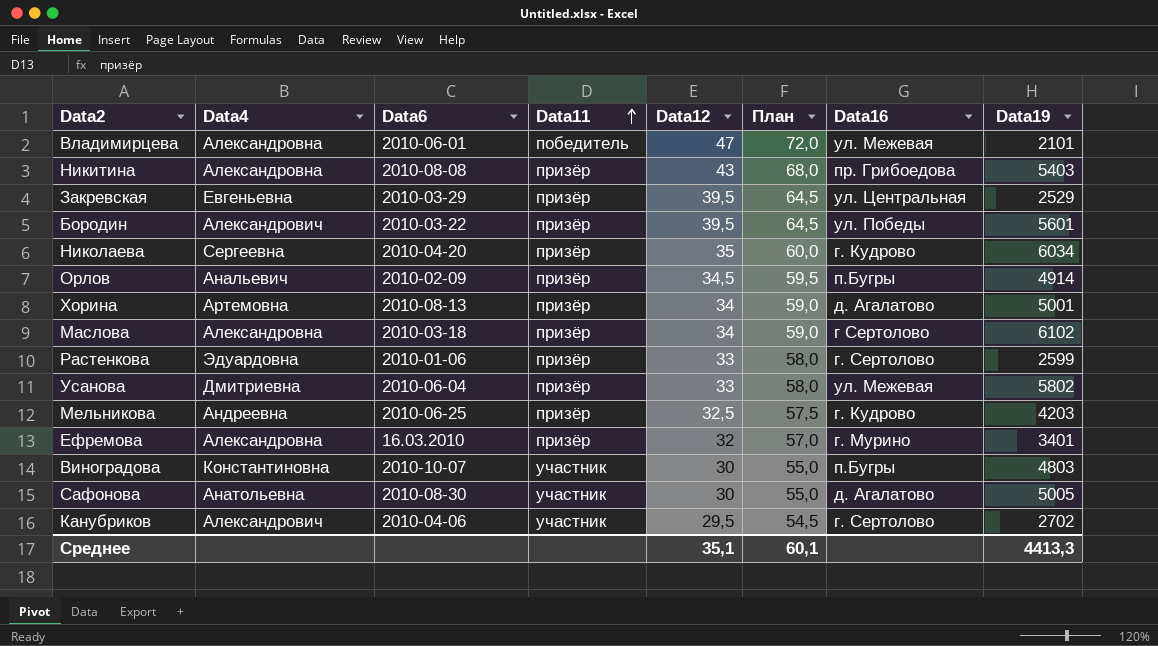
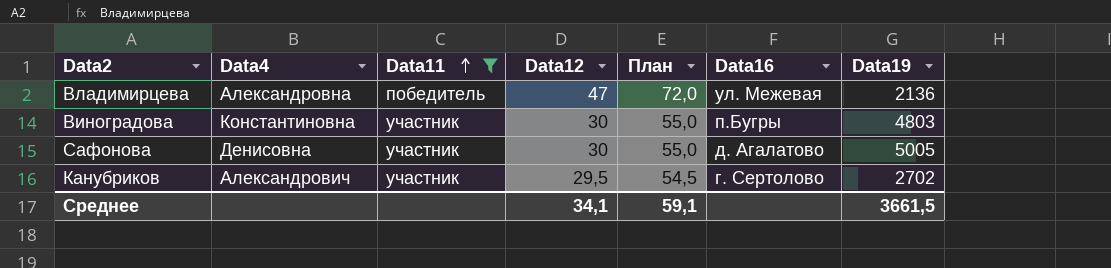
filter: none -> Data11 != призёр
column Data6 | position: 3 -> none
Владимирцева | Data19: 2101 -> 2136
Сафонова | Data4: Анатольевна -> Денисовна
Среднее | Data12: 35,1 -> 34,1
Среднее | План: 60,1 -> 59,1
Среднее | Data19: 4413,3 -> 3661,5

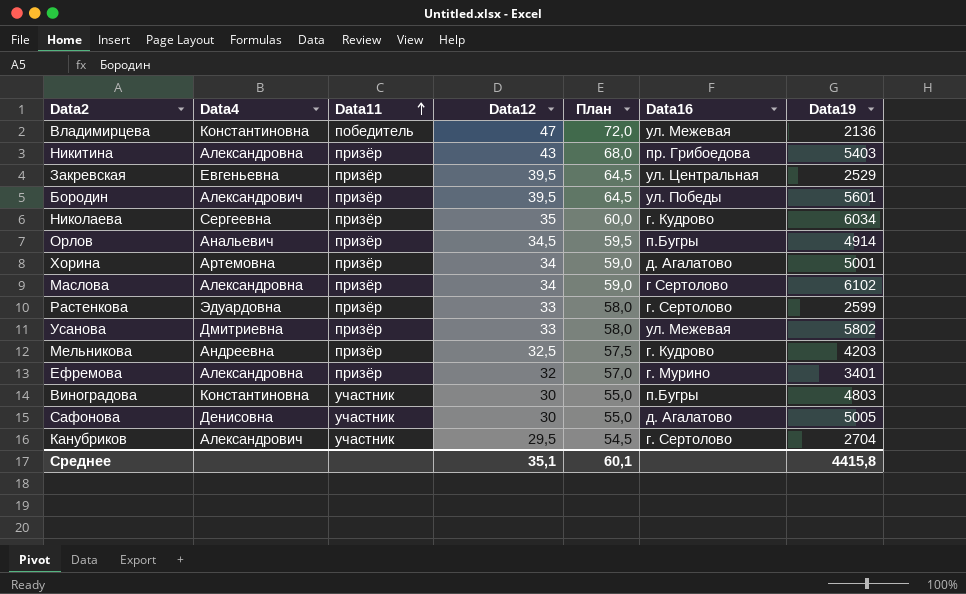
filter: Data11 != призёр -> none
Владимирцева | Data4: Александровна -> Константиновна
Канубриков | Data19: 2702 -> 2704
Среднее | Data12: 34,1 -> 35,1
Среднее | План: 59,1 -> 60,1
Среднее | Data19: 3661,5 -> 4415,8

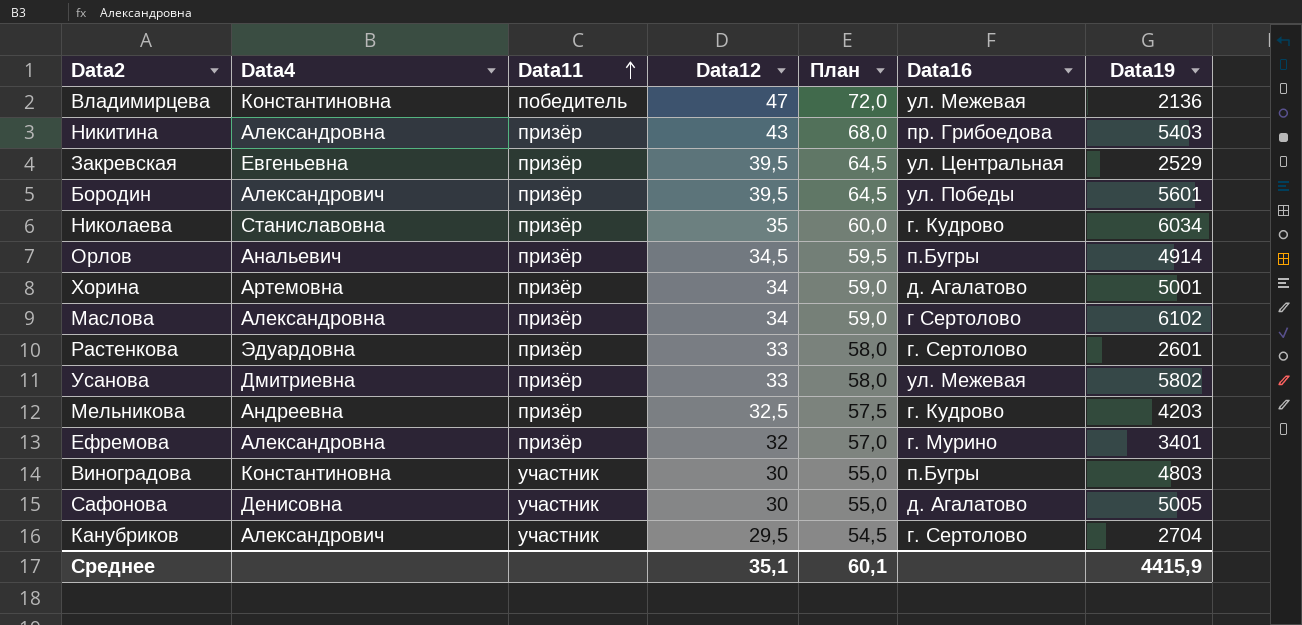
Николаева | Data4: Сергеевна -> Станиславовна
Растенкова | Data19: 2599 -> 2601
Среднее | Data19: 4415,8 -> 4415,9

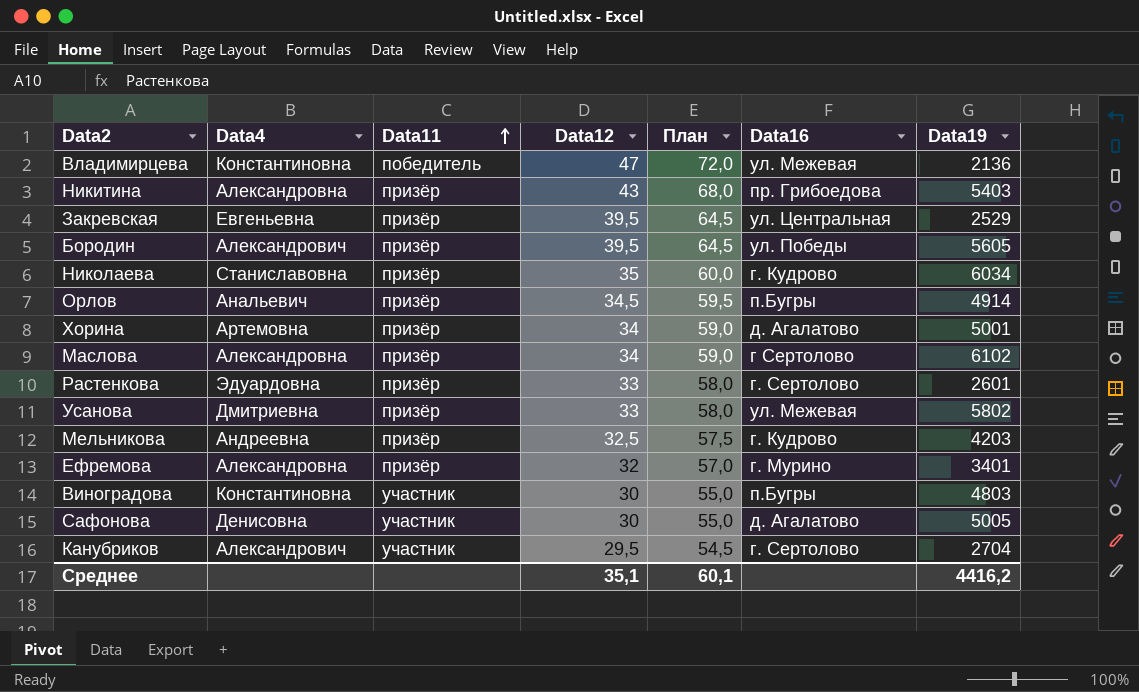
Бородин | Data19: 5601 -> 5605
Среднее | Data19: 4415,9 -> 4416,2

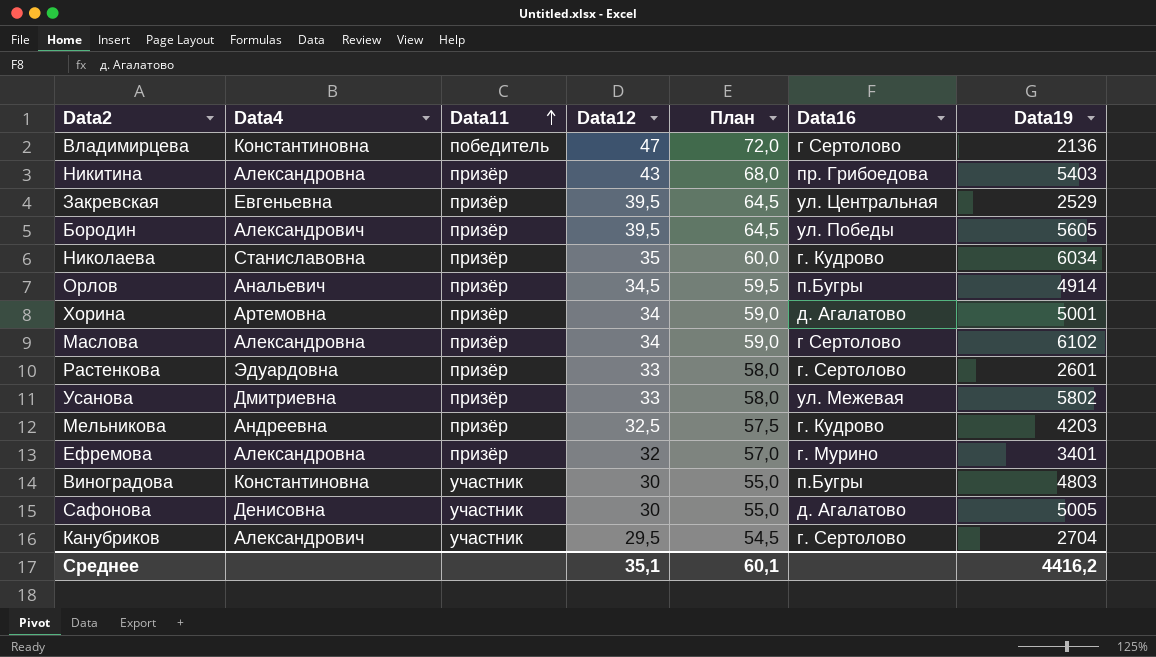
Владимирцева | Data16: ул. Межевая -> г Сертолово

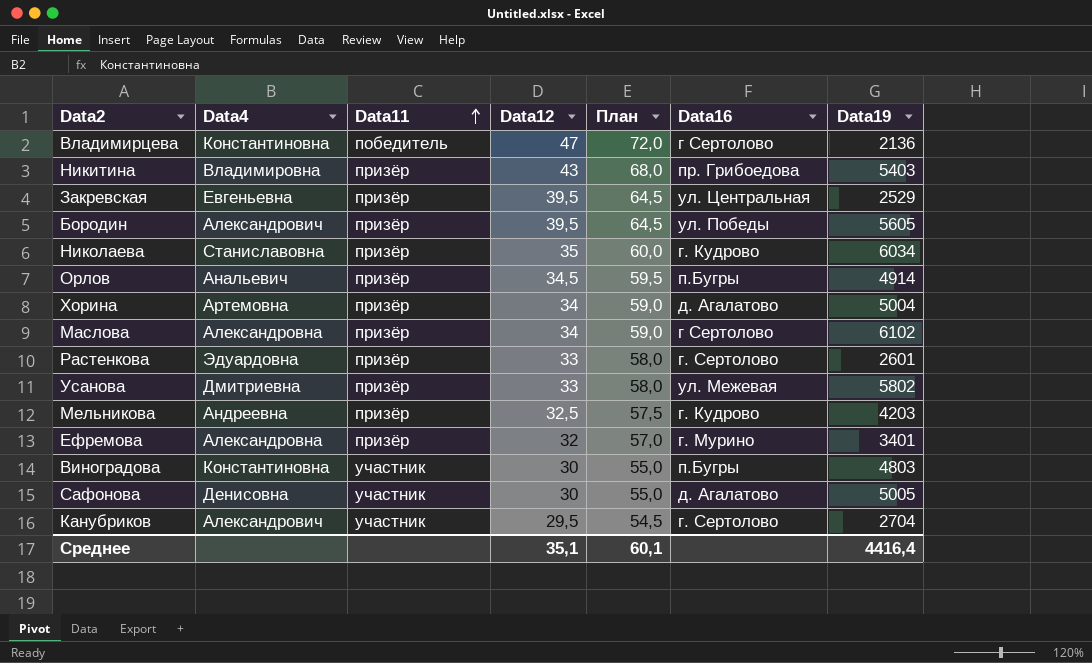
Никитина | Data4: Александровна -> Владимировна
Хорина | Data19: 5001 -> 5004
Среднее | Data19: 4416,2 -> 4416,4

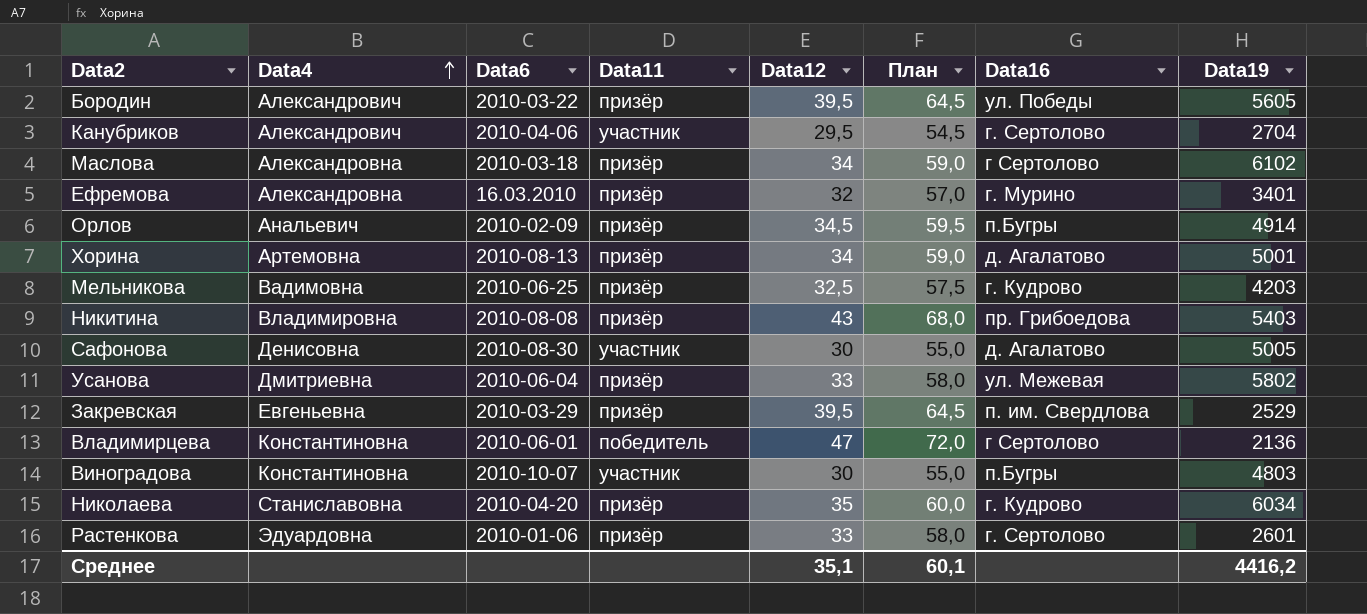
row order: Data11 ascending -> Data4 ascending
column Data6 | position: none -> 3
Хорина | Data19: 5004 -> 5001
Мельникова | Data4: Андреевна -> Вадимовна
Закревская | Data16: ул. Центральная -> п. им. Свердлова
Среднее | Data19: 4416,4 -> 4416,2

